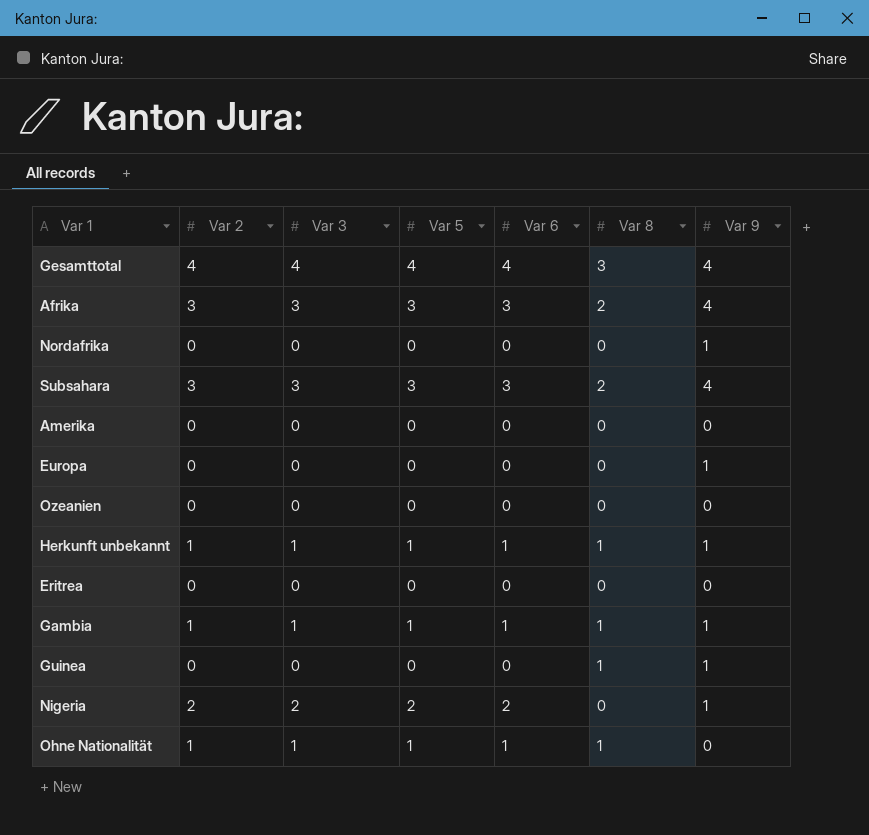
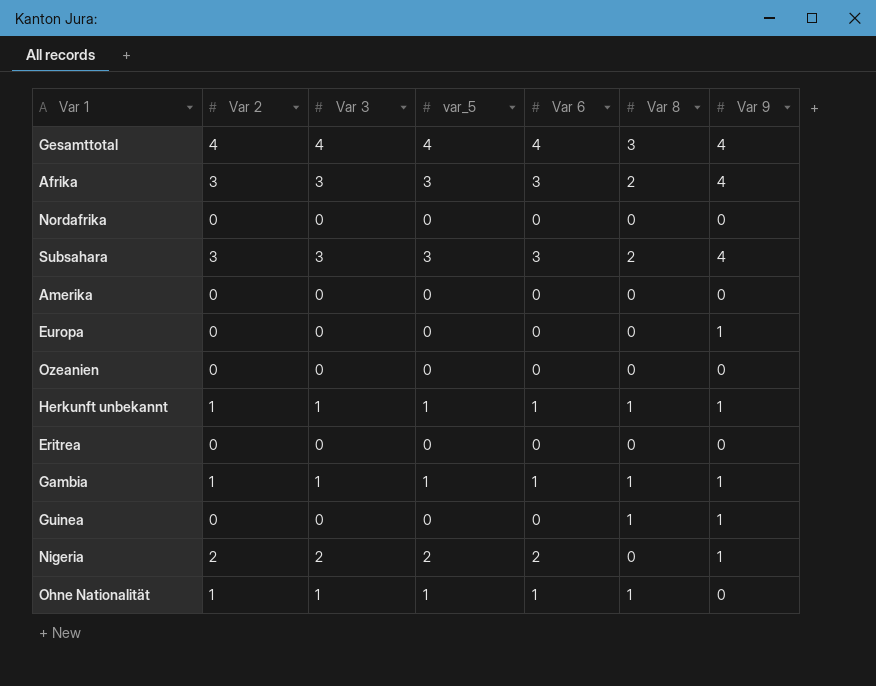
column name: Var 5 -> var_5
Nordafrika | Var 9: 1 -> 0

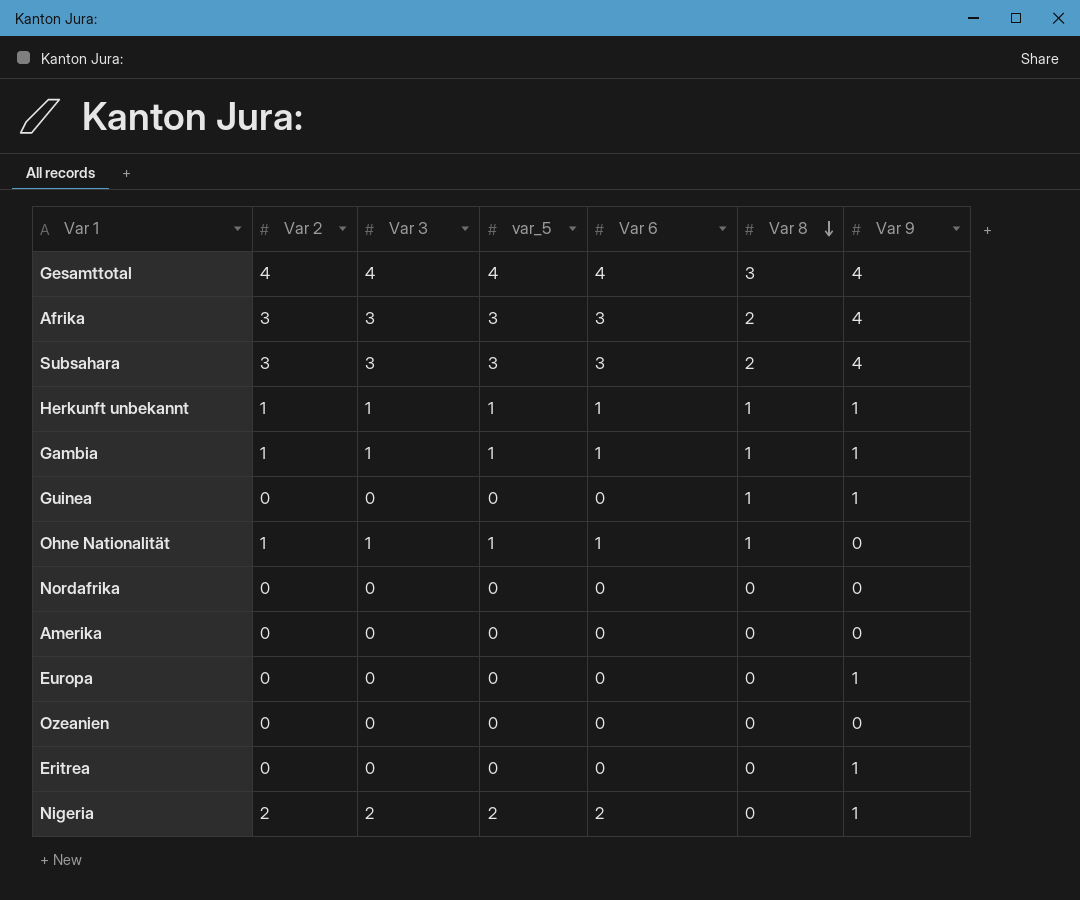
row order: none -> Var 8 descending
Eritrea | Var 9: 0 -> 1

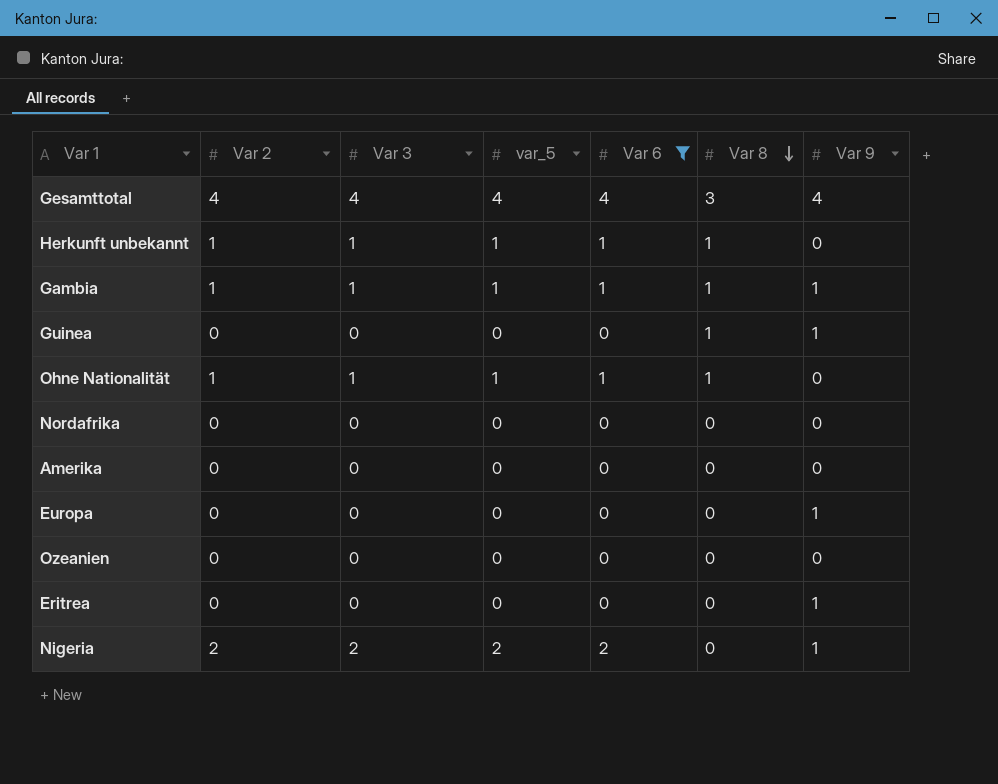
filter: none -> Var 6 != 3
Herkunft unbekannt | Var 9: 1 -> 0

